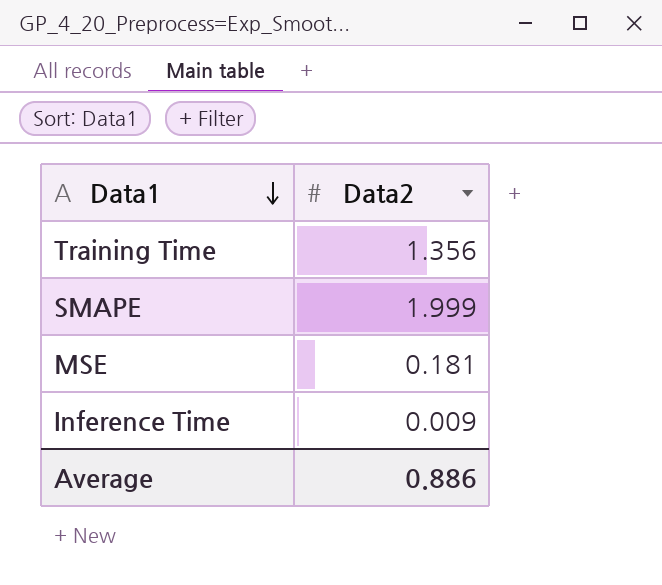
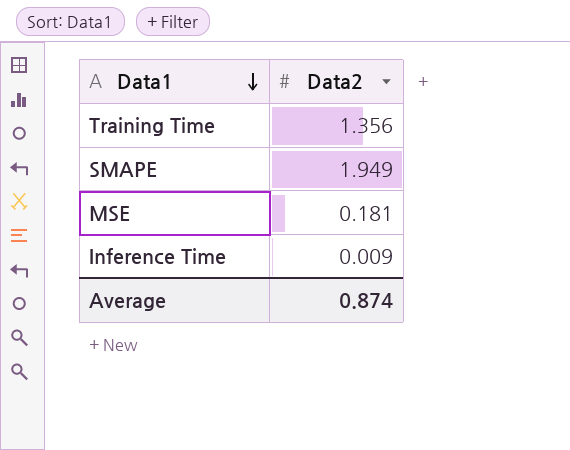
SMAPE | Data2: 1.999 -> 1.949
Average | Data2: 0.886 -> 0.874

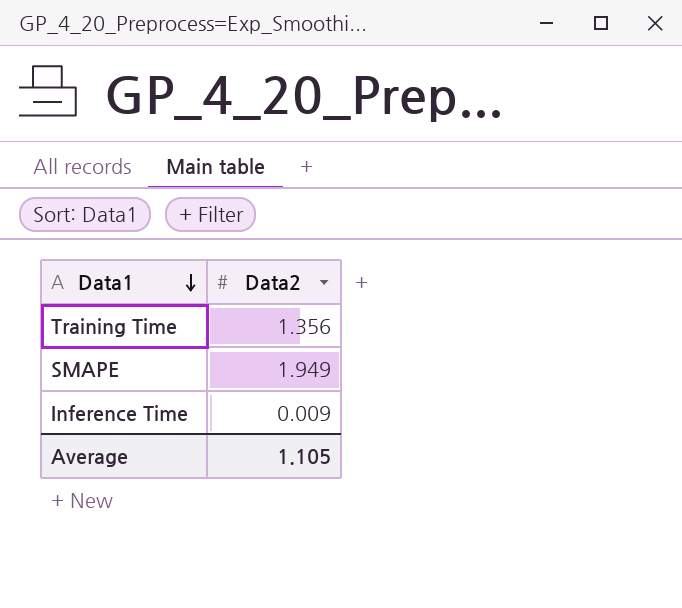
row MSE: 0.181 -> none
Average | Data2: 0.874 -> 1.105

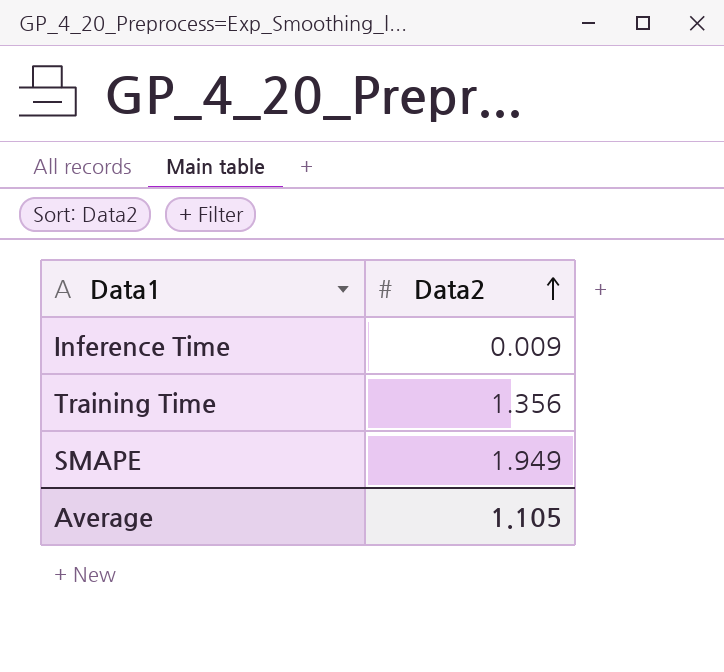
row order: Data1 descending -> Data2 ascending

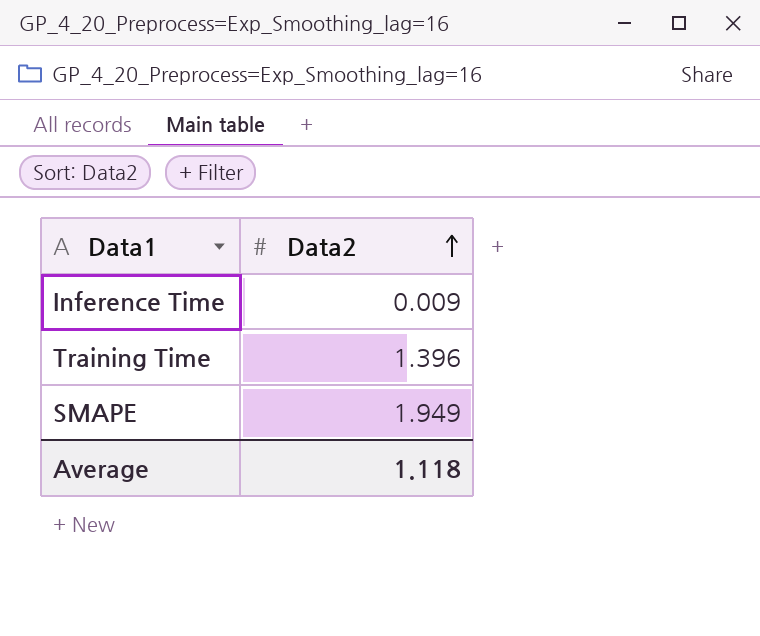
Training Time | Data2: 1.356 -> 1.396
Average | Data2: 1.105 -> 1.118

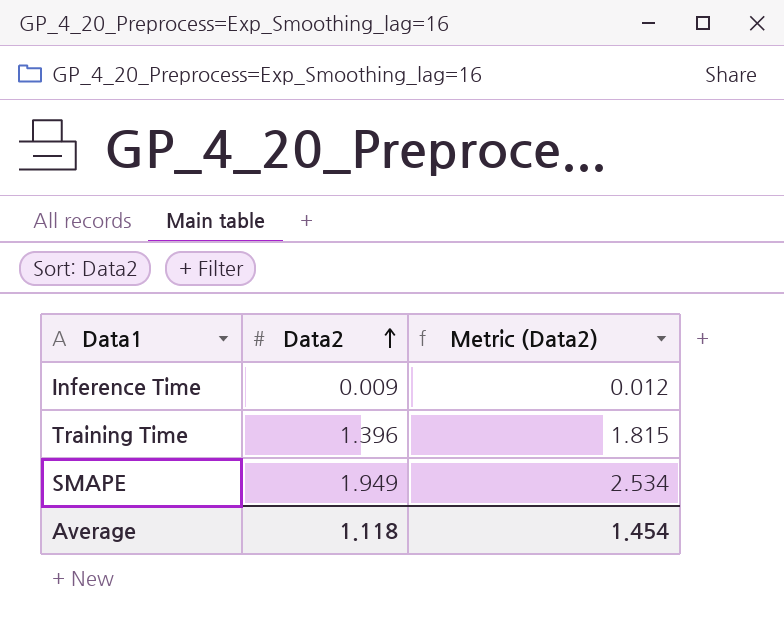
column Metric (Data2) | formula: none -> [Data2] * 1.3

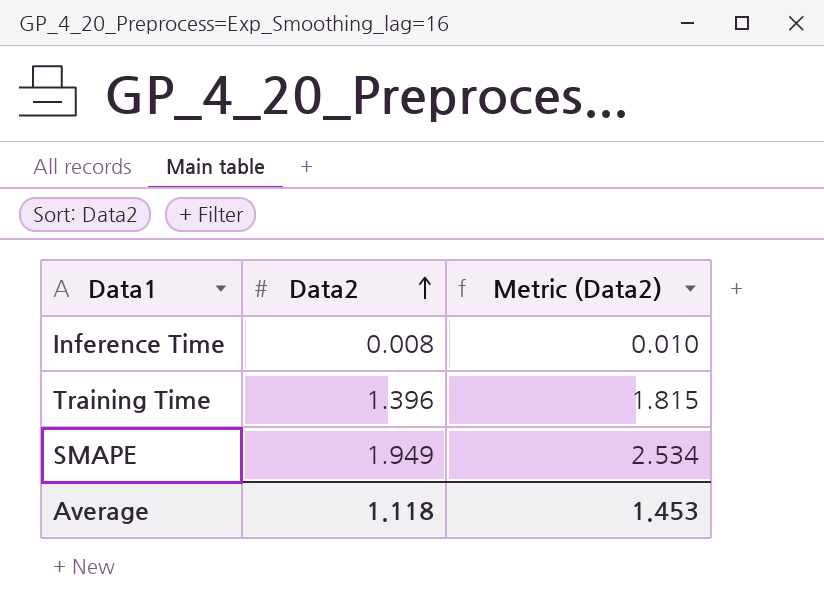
Inference Time | Data2: 0.009 -> 0.008
Inference Time | Metric (Data2): 0.012 -> 0.010
Average | Metric (Data2): 1.454 -> 1.453

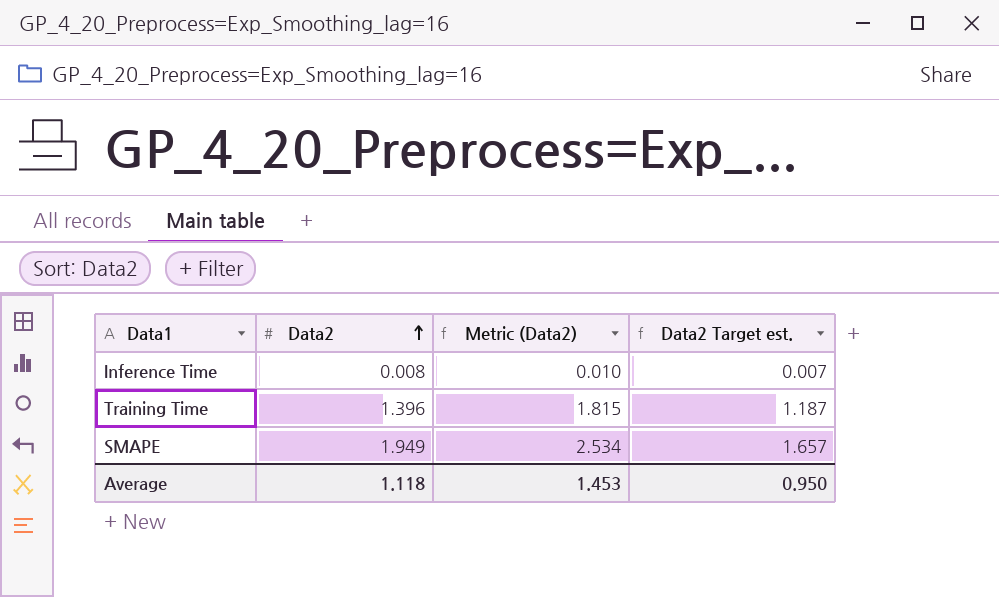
column Data2 Target est. | formula: none -> [Data2] * 0.85

